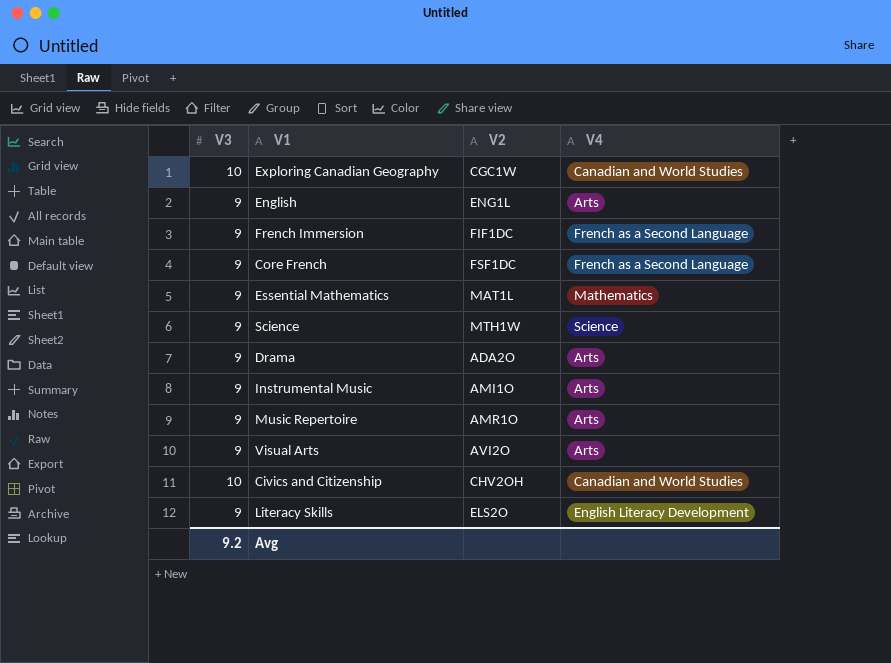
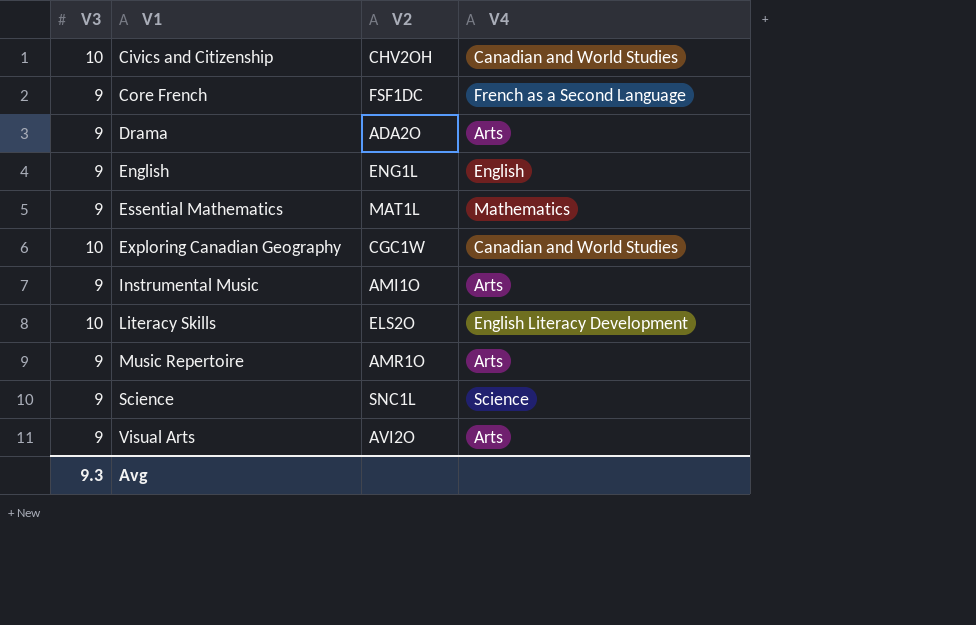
row order: none -> V1 ascending
row French Immersion: 9 | FIF1DC | French as a Second Language -> none
English | V4: Arts -> English
Literacy Skills | V3: 9 -> 10
Science | V2: MTH1W -> SNC1L
Avg | V3: 9.2 -> 9.3

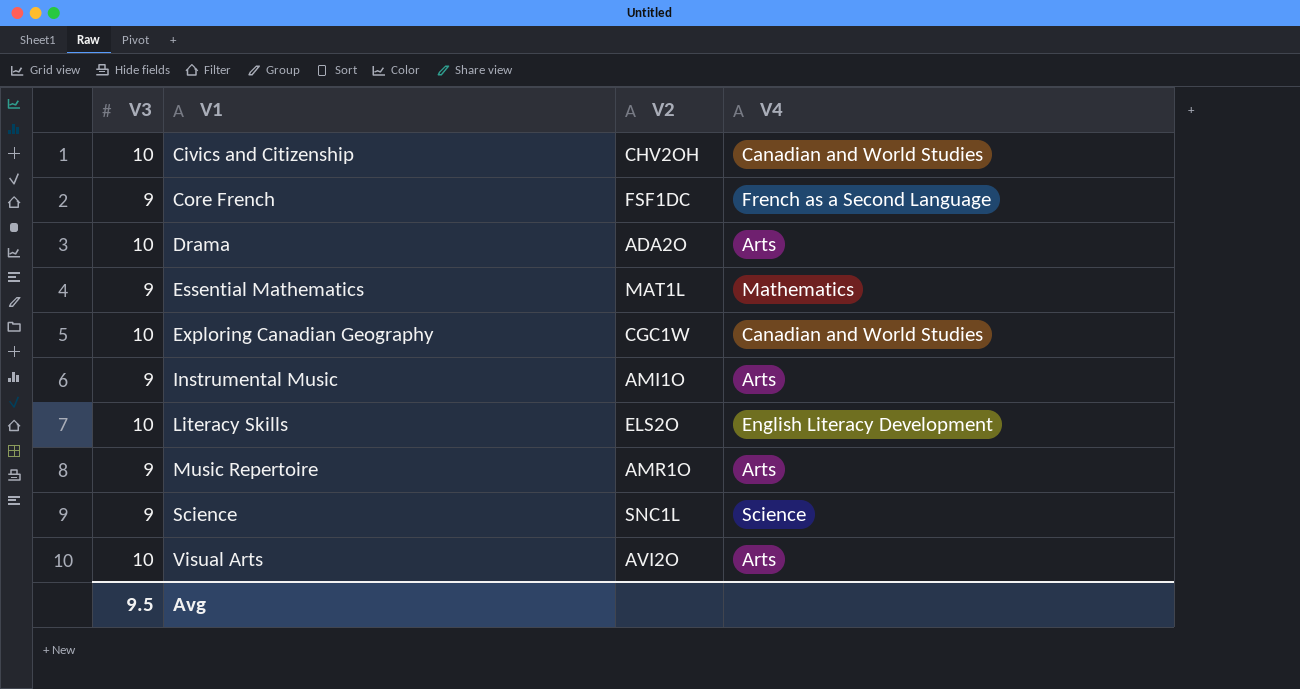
row English: 9 | ENG1L | English -> none
Drama | V3: 9 -> 10
Visual Arts | V3: 9 -> 10
Avg | V3: 9.3 -> 9.5

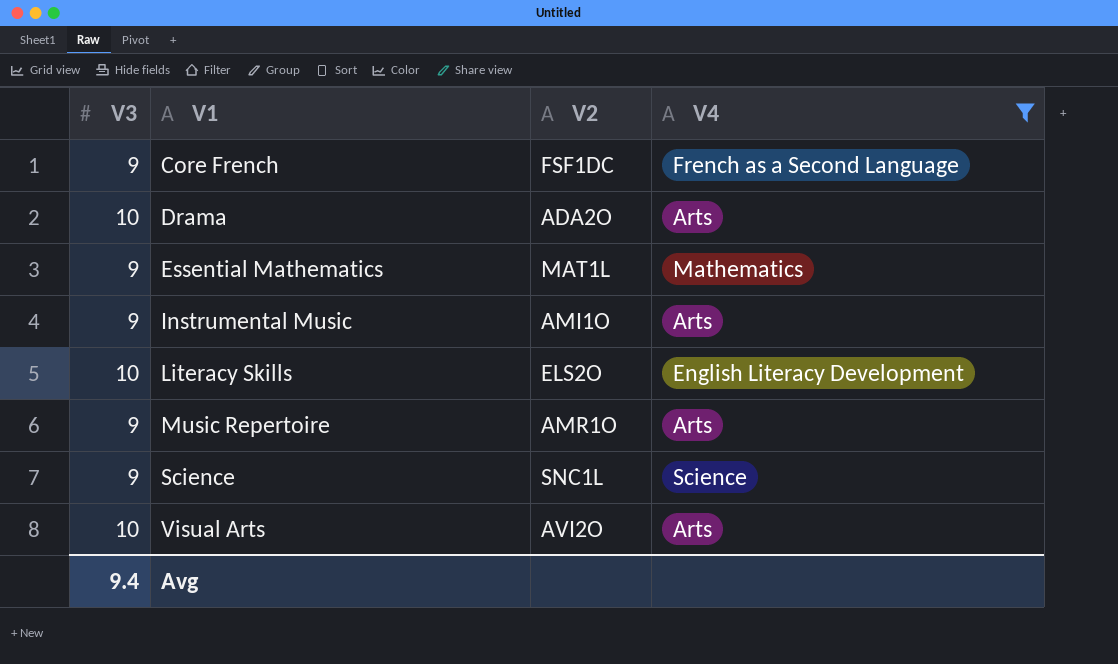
filter: none -> V4 != Canadian and World Studies
Avg | V3: 9.5 -> 9.4

